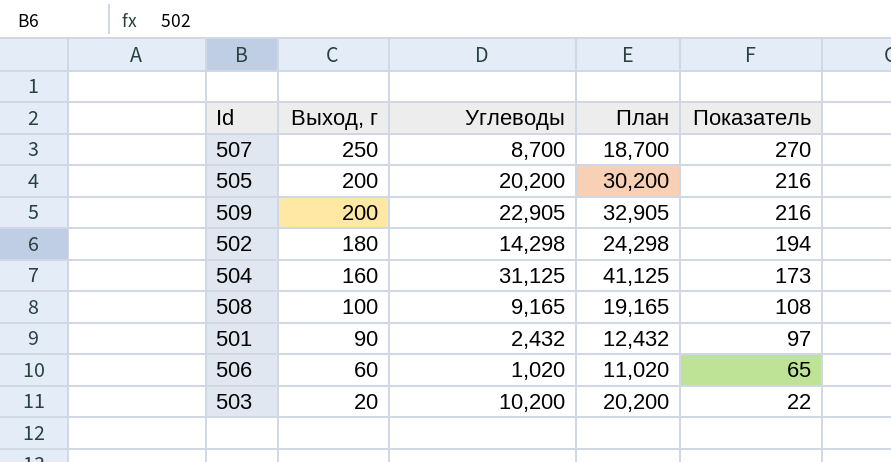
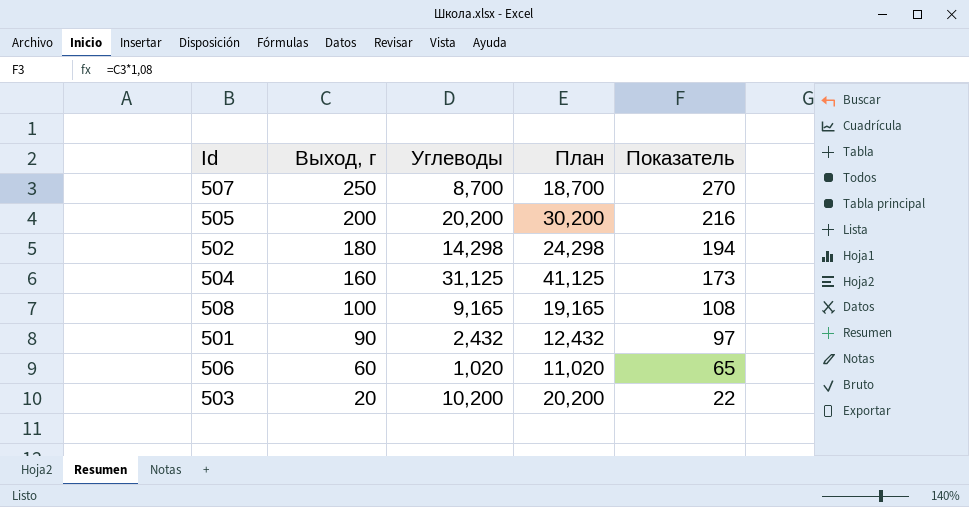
row 509: 200 | 22,905 | 32,905 | 216 -> none

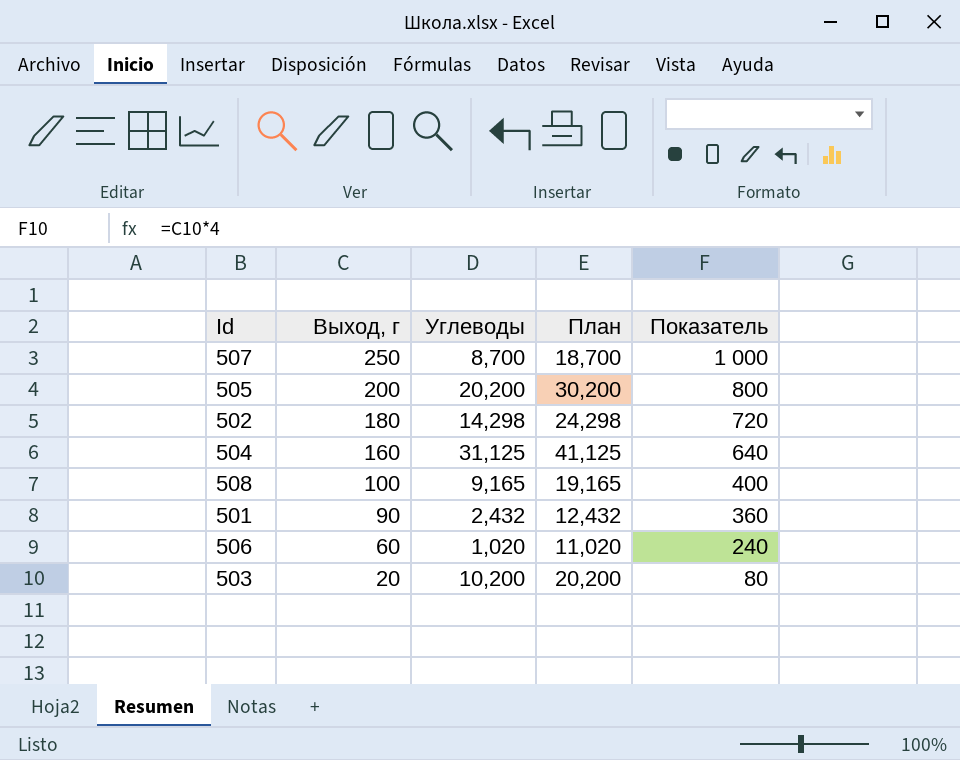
column Показатель | formula: [Выход, г] * 1,08 -> [Выход, г] * 4

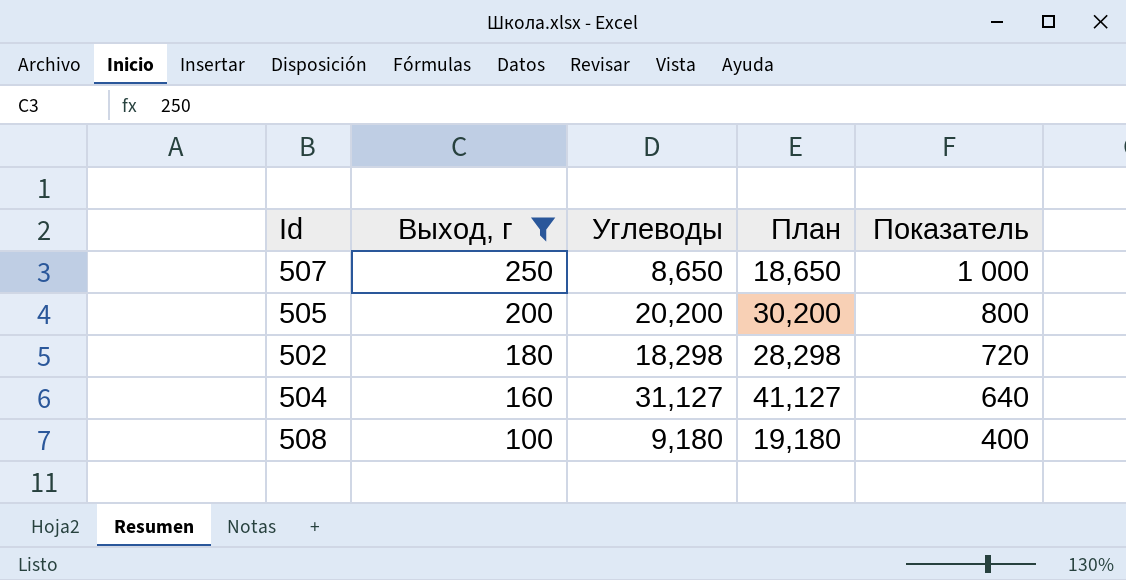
filter: none -> Выход, г >= 100
507 | Углеводы: 8,700 -> 8,650
507 | План: 18,700 -> 18,650
502 | Углеводы: 14,298 -> 18,298
502 | План: 24,298 -> 28,298
504 | Углеводы: 31,125 -> 31,127
504 | План: 41,125 -> 41,127
508 | Углеводы: 9,165 -> 9,180
508 | План: 19,165 -> 19,180

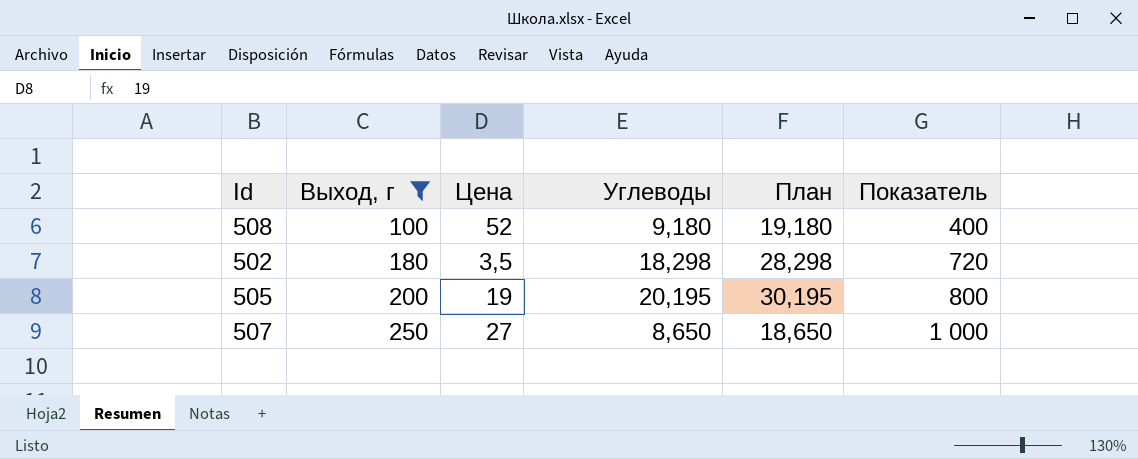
row order: Выход, г descending -> Выход, г ascending
column Цена | position: none -> 3
row 504: 160 | 31,127 | 41,127 | 640 -> none
505 | Углеводы: 20,200 -> 20,195
505 | План: 30,200 -> 30,195

